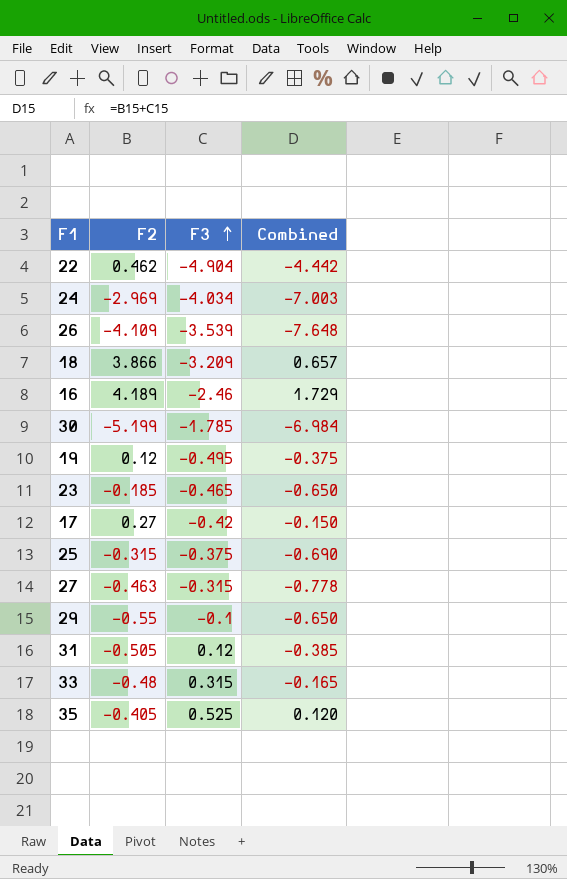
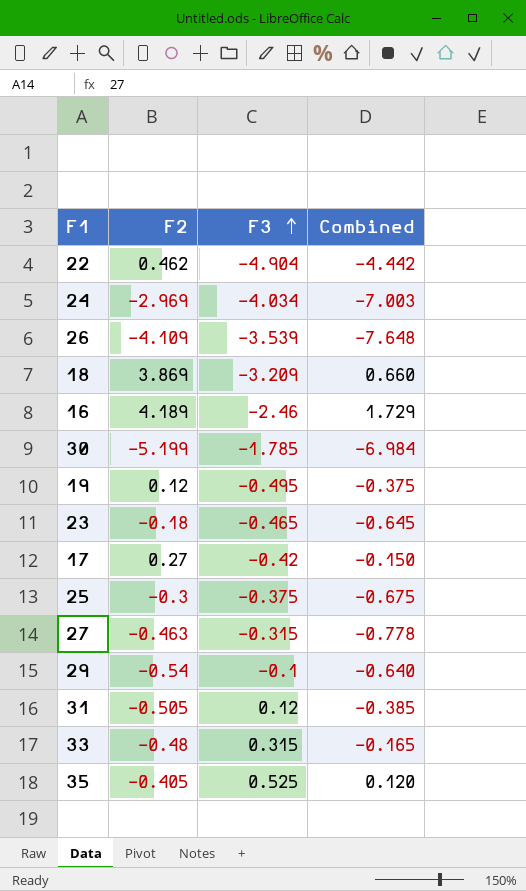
18 | F2: 3.866 -> 3.869
18 | Combined: 0.657 -> 0.660
23 | F2: -0.185 -> -0.18
23 | Combined: -0.650 -> -0.645
25 | F2: -0.315 -> -0.3
25 | Combined: -0.690 -> -0.675
29 | F2: -0.55 -> -0.54
29 | Combined: -0.650 -> -0.640

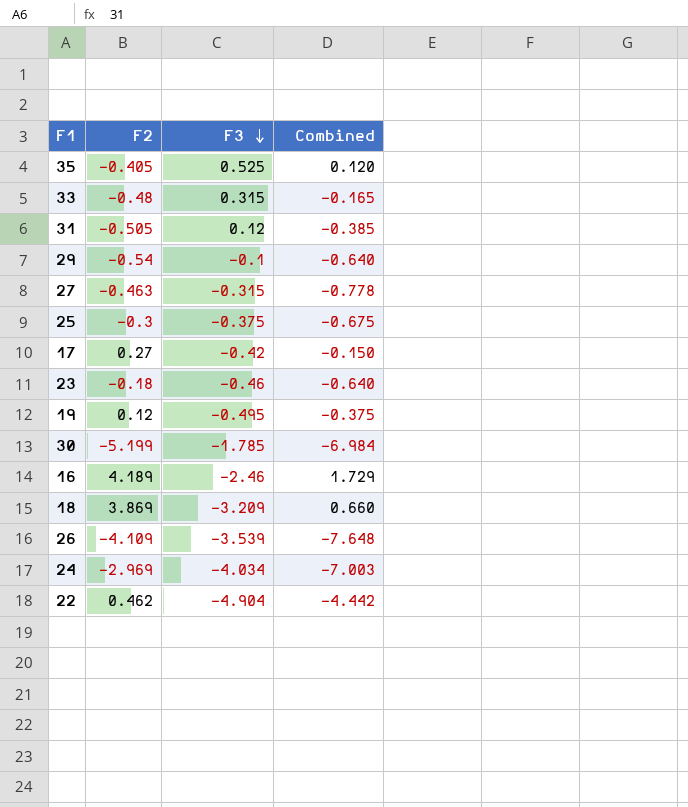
row order: F3 ascending -> F3 descending
23 | F3: -0.465 -> -0.46
23 | Combined: -0.645 -> -0.640

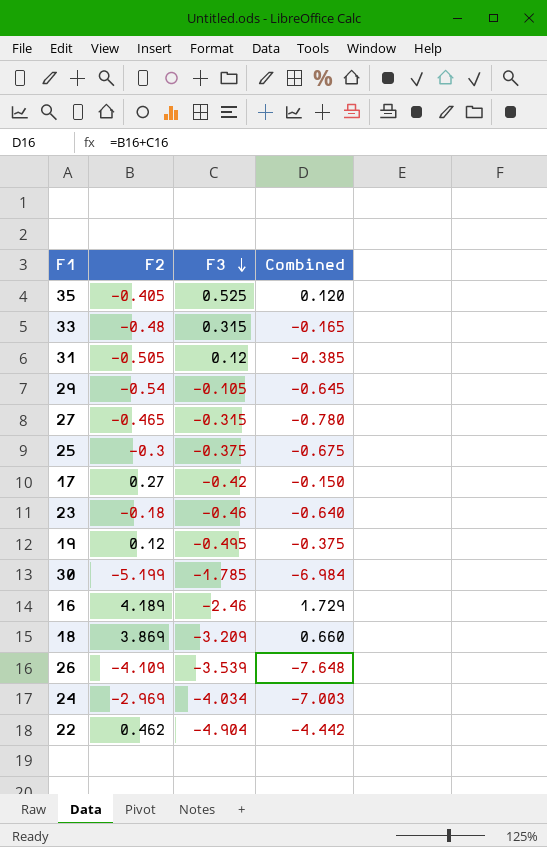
29 | F3: -0.1 -> -0.105
29 | Combined: -0.640 -> -0.645
27 | F2: -0.463 -> -0.465
27 | Combined: -0.778 -> -0.780

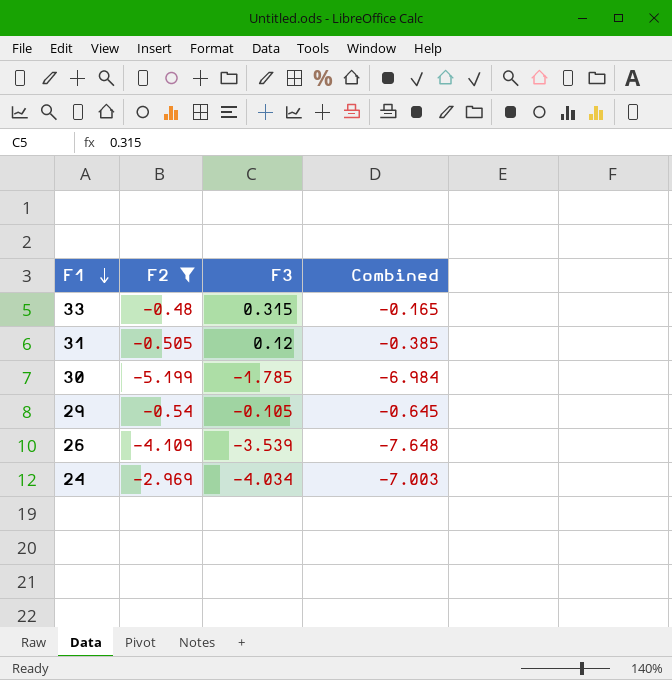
filter: none -> F2 <= -0.48
row order: F3 descending -> F1 descending

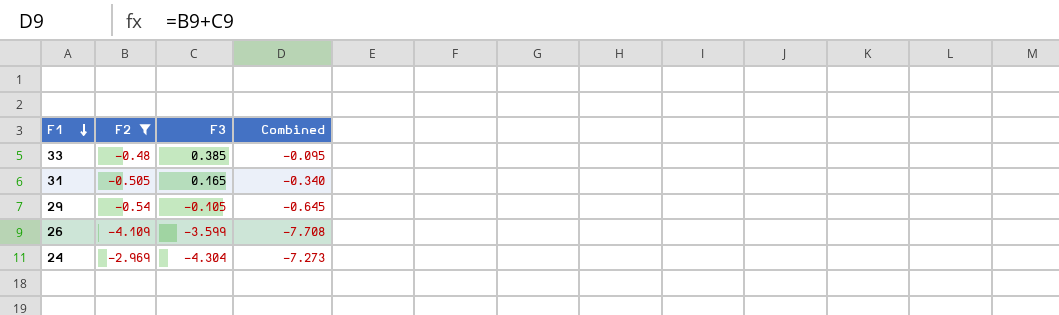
row 30: -5.199 | -1.785 | -6.984 -> none
33 | F3: 0.315 -> 0.385
33 | Combined: -0.165 -> -0.095
31 | F3: 0.12 -> 0.165
31 | Combined: -0.385 -> -0.340
26 | F3: -3.539 -> -3.599
26 | Combined: -7.648 -> -7.708
24 | F3: -4.034 -> -4.304
24 | Combined: -7.003 -> -7.273

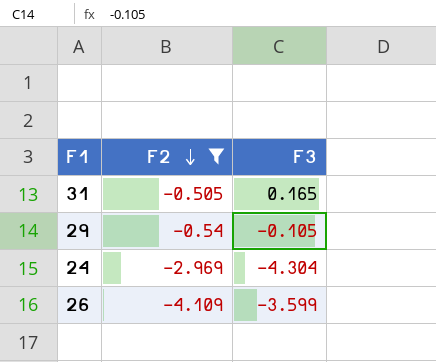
row order: F1 descending -> F2 descending
column Combined | formula: [F2] + [F3] -> none
row 33: -0.48 | 0.385 | -0.095 -> none

